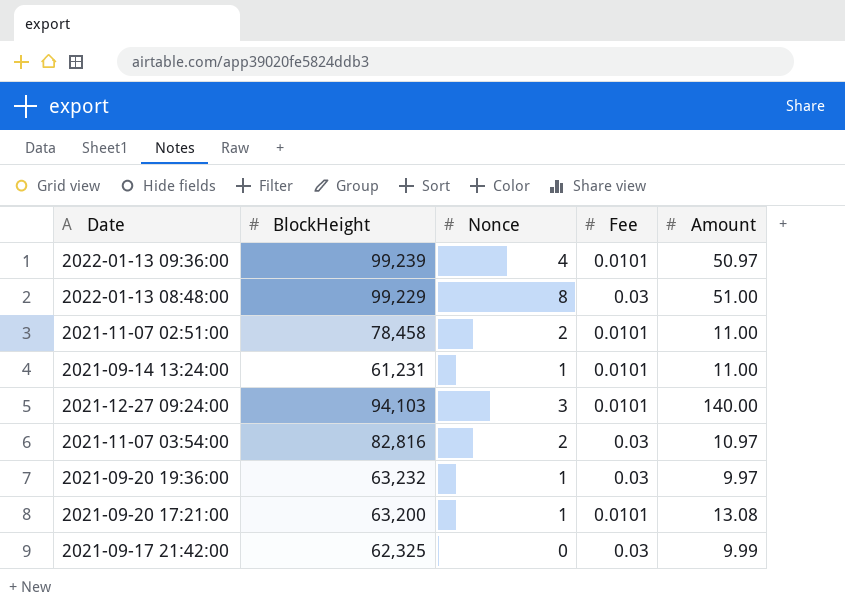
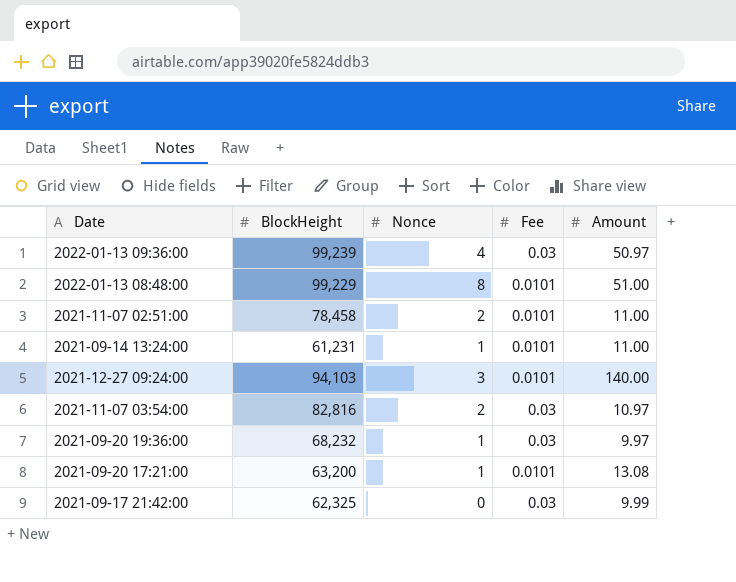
2022-01-13 09:36:00 | Fee: 0.0101 -> 0.03
2022-01-13 08:48:00 | Fee: 0.03 -> 0.0101
2021-09-20 19:36:00 | BlockHeight: 63,232 -> 68,232

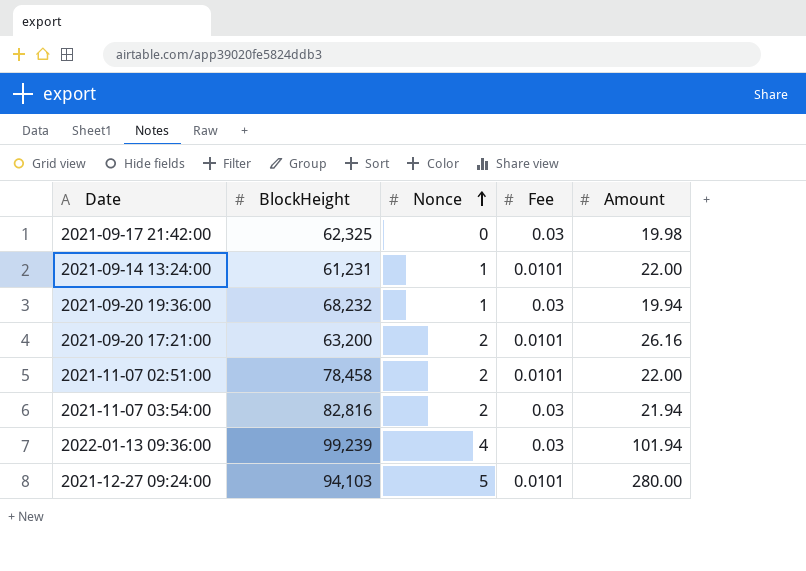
row order: none -> Nonce ascending
row 2022-01-13 08:48:00: 99,229 | 8 | 0.0101 | 51.00 -> none
2021-09-17 21:42:00 | Amount: 9.99 -> 19.98
2021-09-14 13:24:00 | Amount: 11.00 -> 22.00
2021-09-20 19:36:00 | Amount: 9.97 -> 19.94
2021-09-20 17:21:00 | Nonce: 1 -> 2
2021-09-20 17:21:00 | Amount: 13.08 -> 26.16
2021-11-07 02:51:00 | Amount: 11.00 -> 22.00
2021-11-07 03:54:00 | Amount: 10.97 -> 21.94
2022-01-13 09:36:00 | Amount: 50.97 -> 101.94
2021-12-27 09:24:00 | Nonce: 3 -> 5
2021-12-27 09:24:00 | Amount: 140.00 -> 280.00

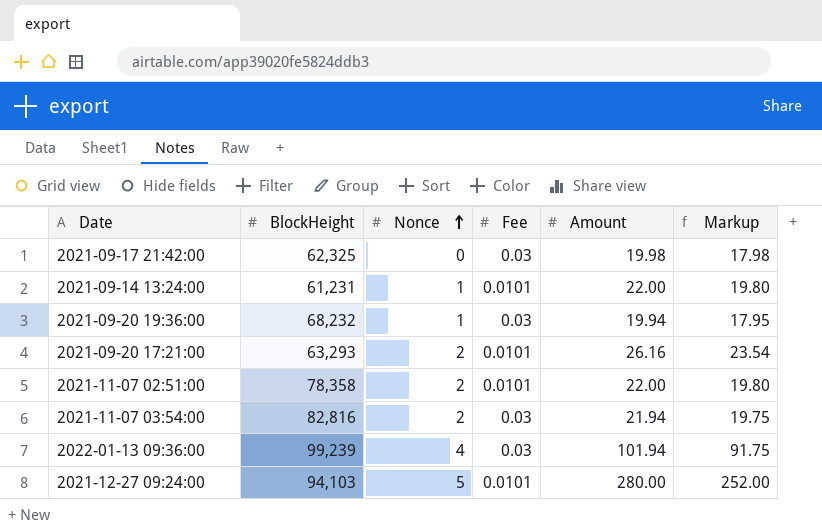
column Markup | formula: none -> [Amount] * 0.9
2021-09-20 17:21:00 | BlockHeight: 63,200 -> 63,293
2021-11-07 02:51:00 | BlockHeight: 78,458 -> 78,358

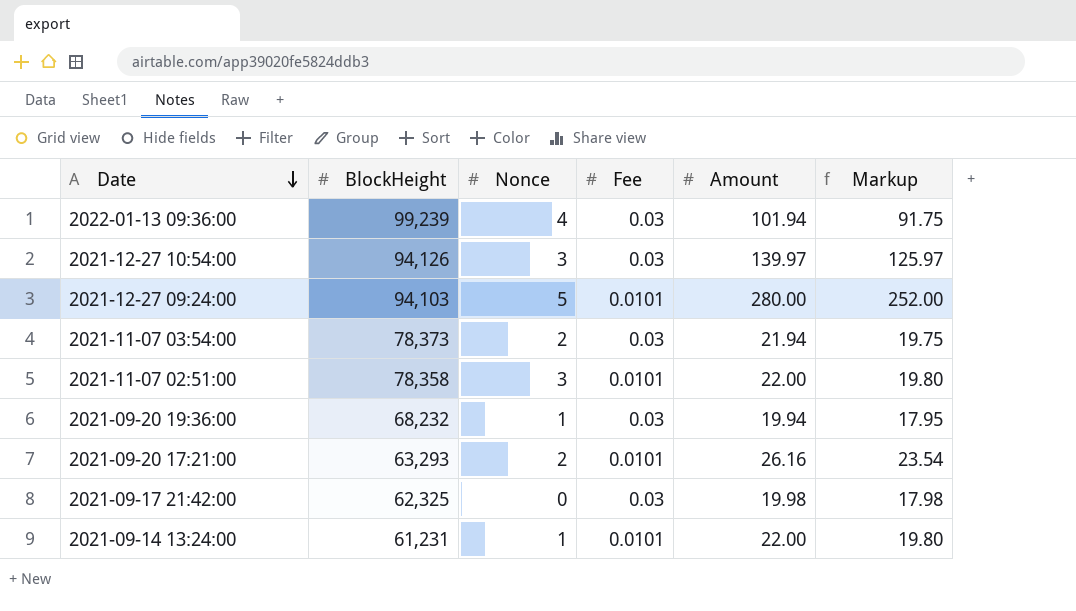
row order: Nonce ascending -> Date descending
row 2021-12-27 10:54:00: none -> 94,126 | 3 | 0.03 | 139.97 | 125.97
2021-11-07 03:54:00 | BlockHeight: 82,816 -> 78,373
2021-11-07 02:51:00 | Nonce: 2 -> 3

